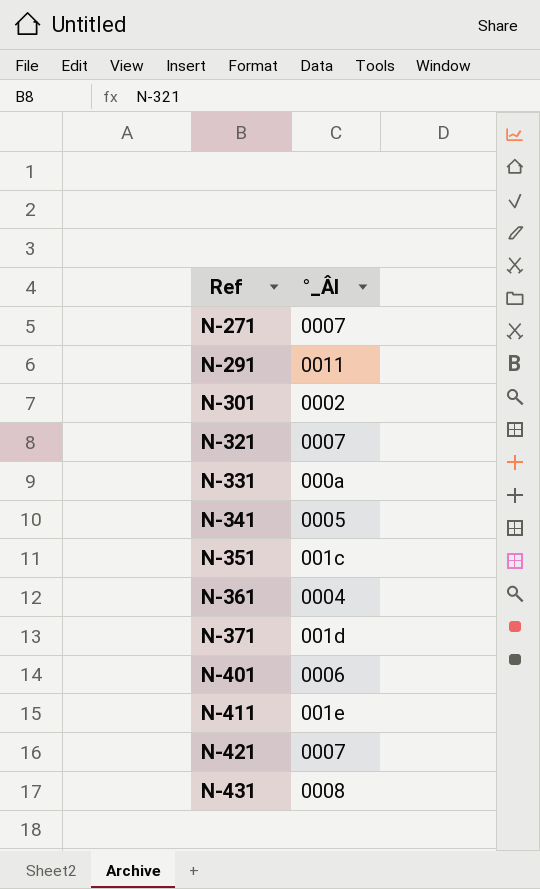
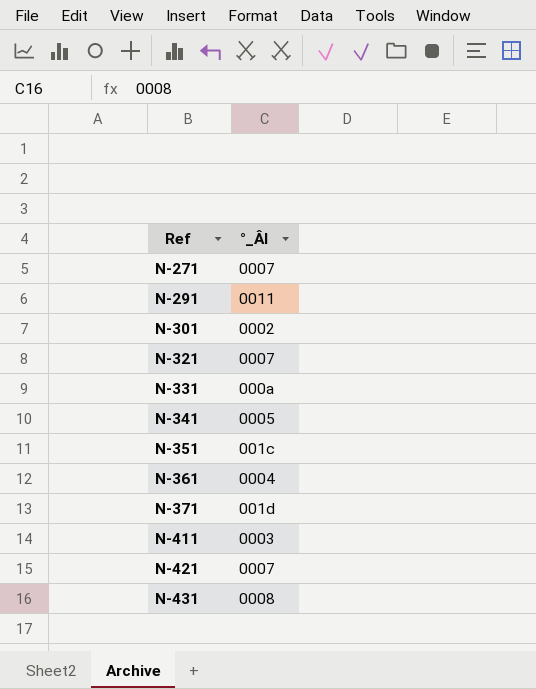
row N-401: 0006 -> none
N-411 | °_ÂI: 001e -> 0003

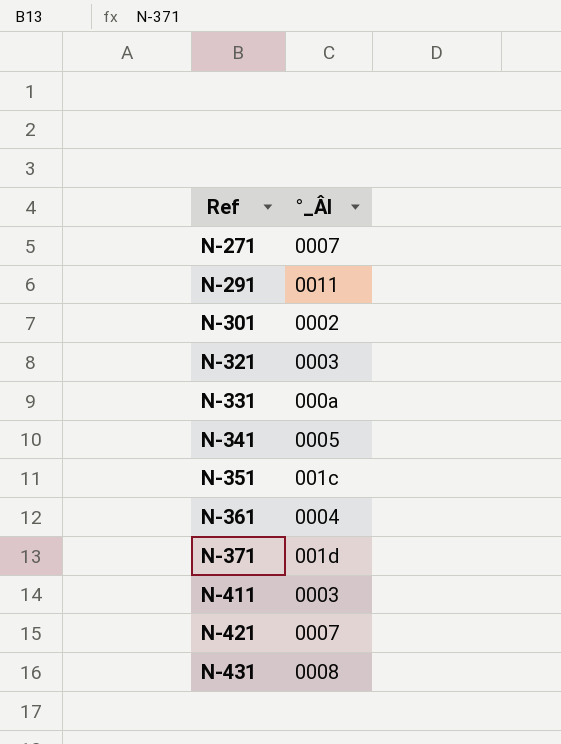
N-321 | °_ÂI: 0007 -> 0003

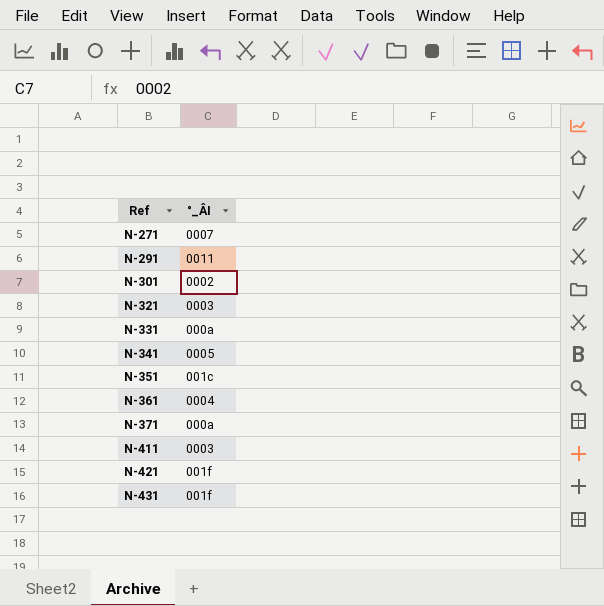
N-371 | °_ÂI: 001d -> 000a
N-421 | °_ÂI: 0007 -> 001f
N-431 | °_ÂI: 0008 -> 001f

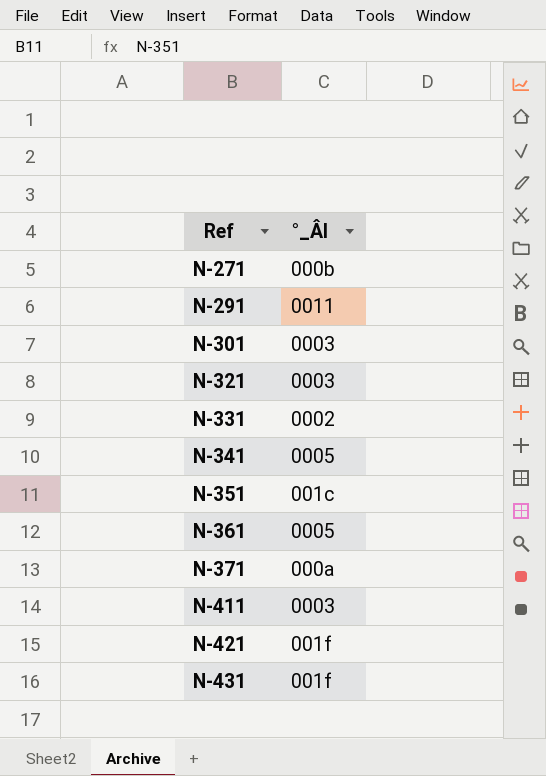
N-271 | °_ÂI: 0007 -> 000b
N-301 | °_ÂI: 0002 -> 0003
N-331 | °_ÂI: 000a -> 0002
N-361 | °_ÂI: 0004 -> 0005

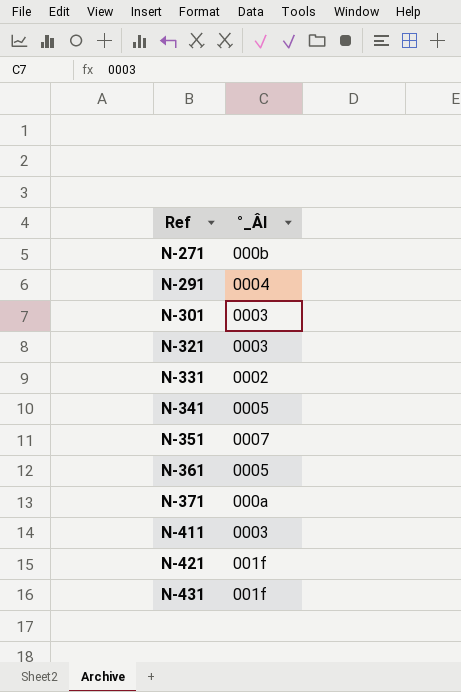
N-291 | °_ÂI: 0011 -> 0004
N-351 | °_ÂI: 001c -> 0007

